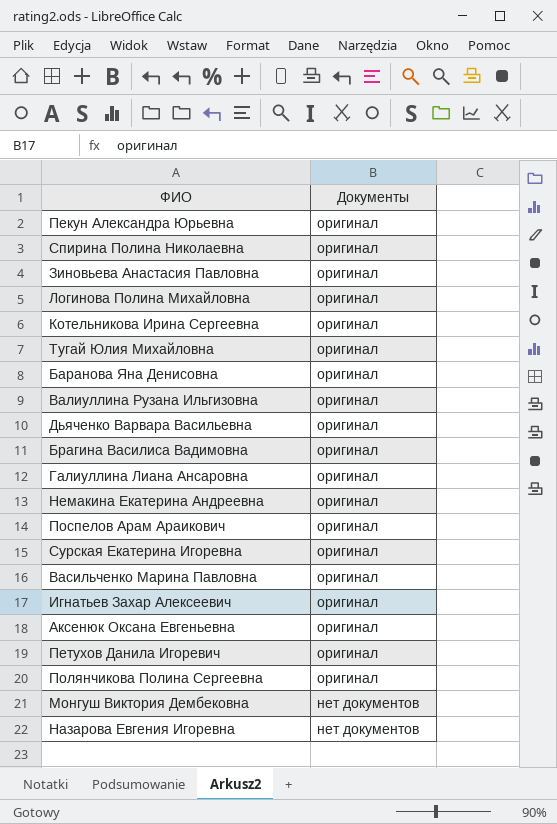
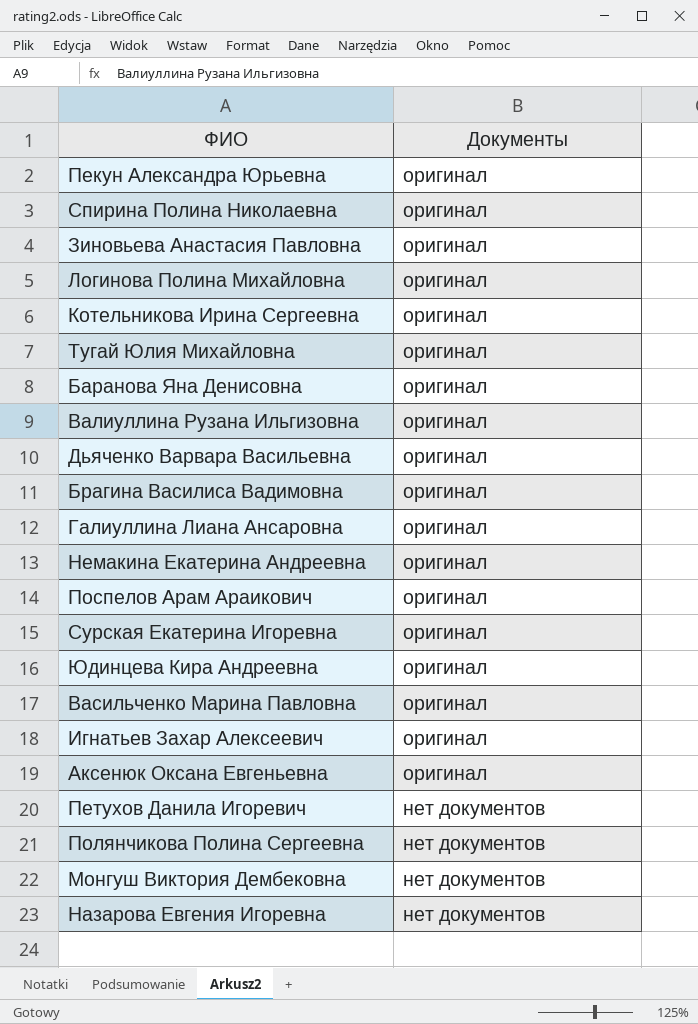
row Юдинцева Кира Андреевна: none -> оригинал
Петухов Данила Игоревич | Документы: оригинал -> нет документов
Полянчикова Полина Сергеевна | Документы: оригинал -> нет документов

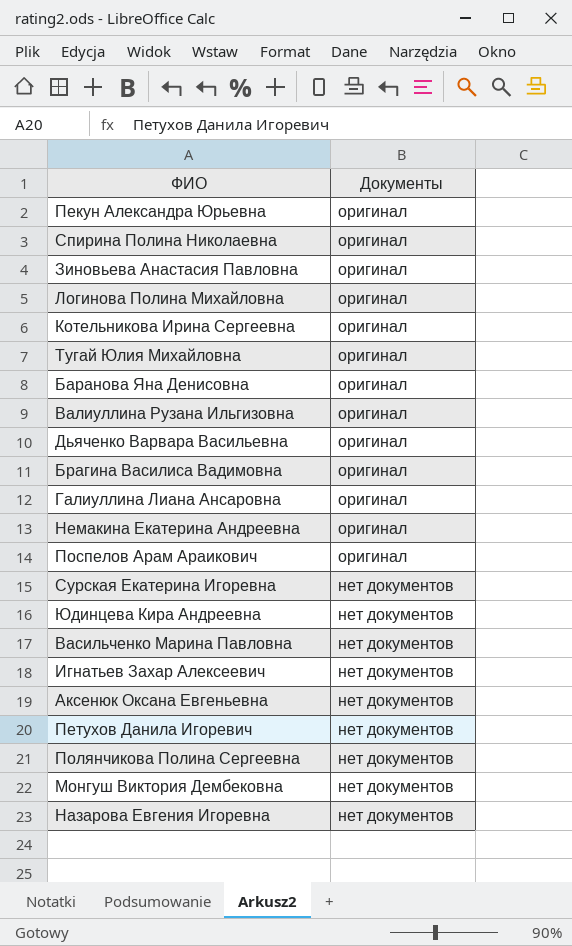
Сурская Екатерина Игоревна | Документы: оригинал -> нет документов
Юдинцева Кира Андреевна | Документы: оригинал -> нет документов
Васильченко Марина Павловна | Документы: оригинал -> нет документов
Игнатьев Захар Алексеевич | Документы: оригинал -> нет документов
Аксенюк Оксана Евгеньевна | Документы: оригинал -> нет документов

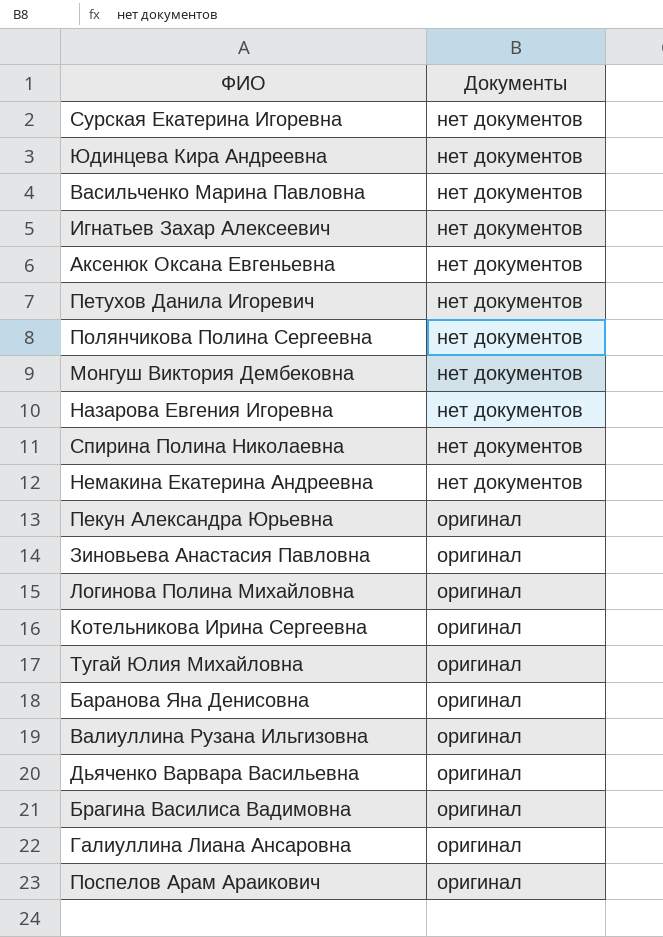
row order: Документы descending -> Документы ascending
Спирина Полина Николаевна | Документы: оригинал -> нет документов
Немакина Екатерина Андреевна | Документы: оригинал -> нет документов

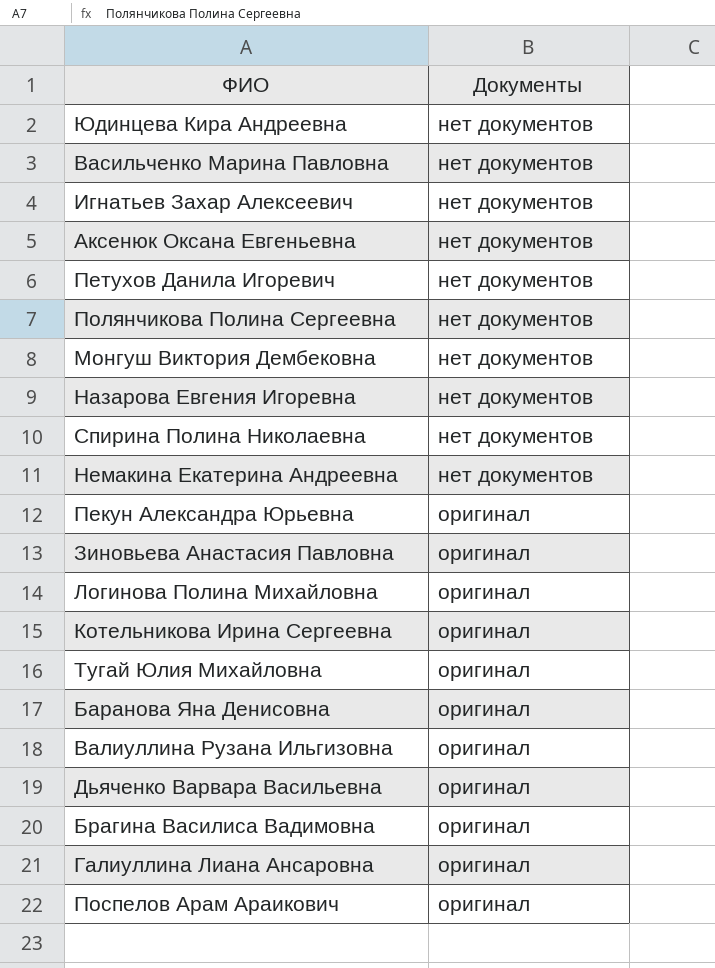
row Сурская Екатерина Игоревна: нет документов -> none

